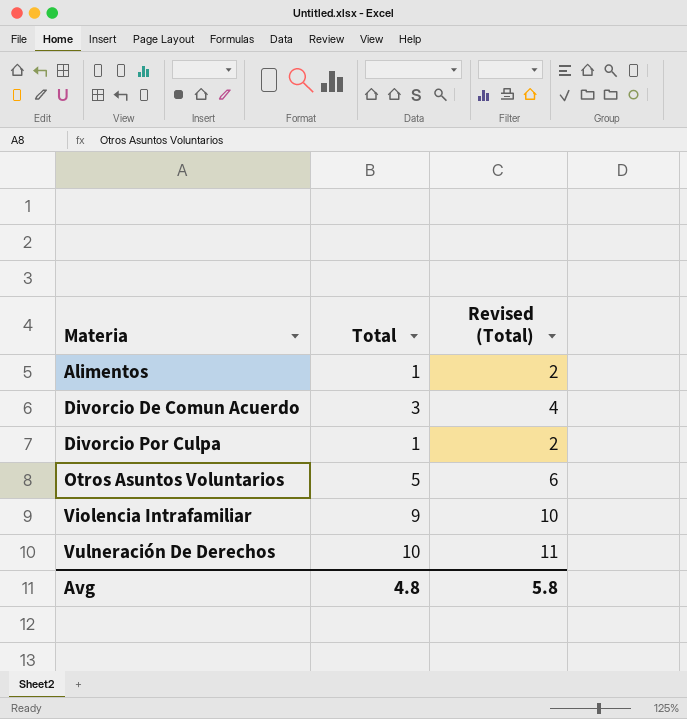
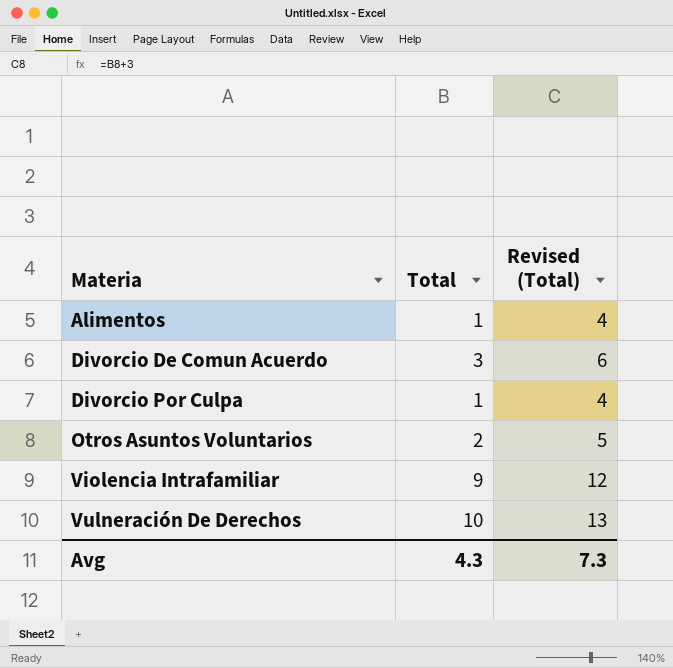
column Revised (Total) | formula: [Total] + 1 -> [Total] + 3
Otros Asuntos Voluntarios | Total: 5 -> 2
Avg | Total: 4.8 -> 4.3
Avg | Revised (Total): 5.8 -> 7.3

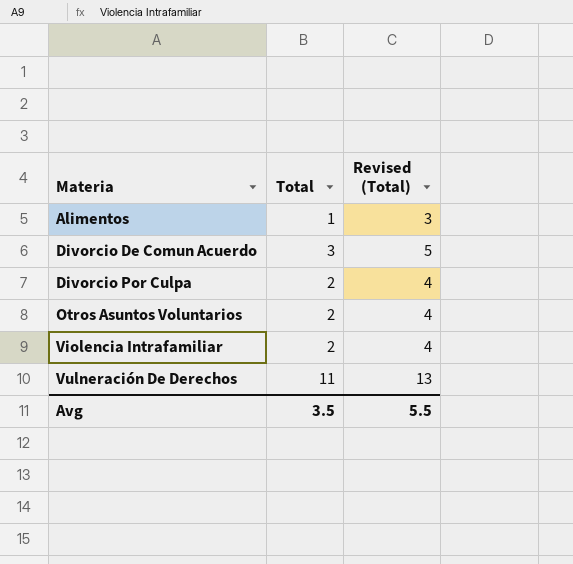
column Revised (Total) | formula: [Total] + 3 -> [Total] + 2
Divorcio Por Culpa | Total: 1 -> 2
Violencia Intrafamiliar | Total: 9 -> 2
Vulneración De Derechos | Total: 10 -> 11
Avg | Total: 4.3 -> 3.5
Avg | Revised (Total): 7.3 -> 5.5

